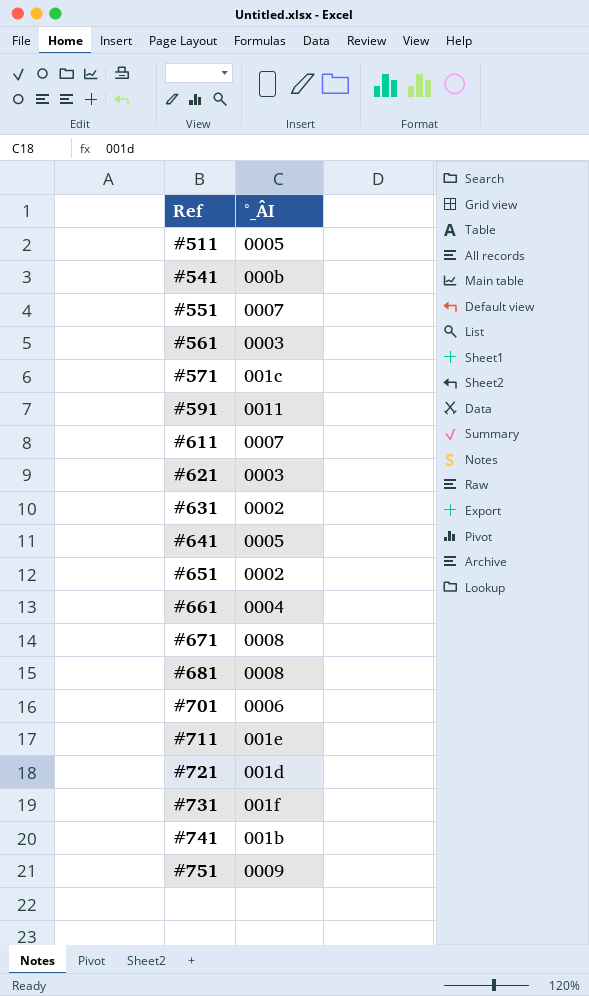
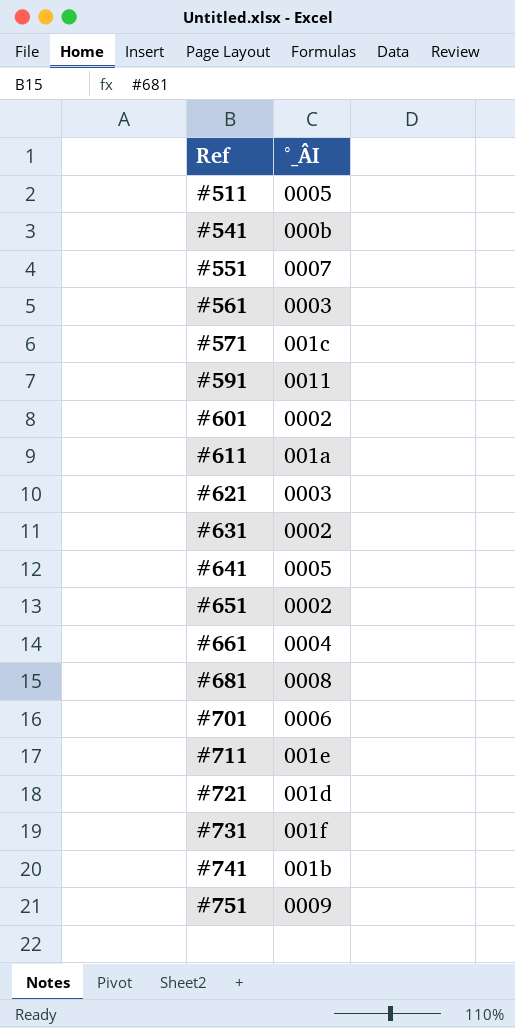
row #671: 0008 -> none
row #601: none -> 0002
#611 | °_ÂI: 0007 -> 001a

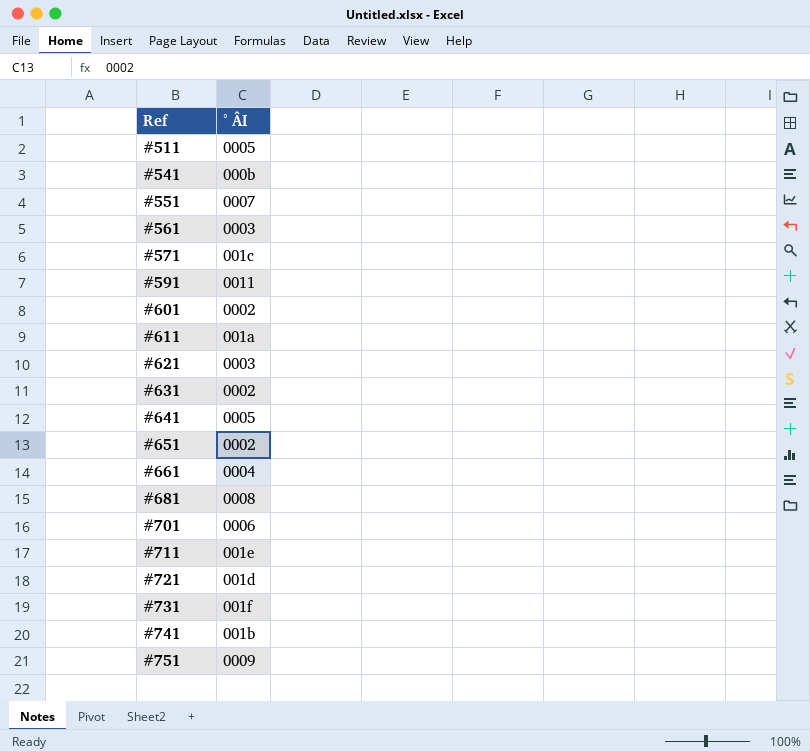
column name: °_ÂI -> ° ÂI

